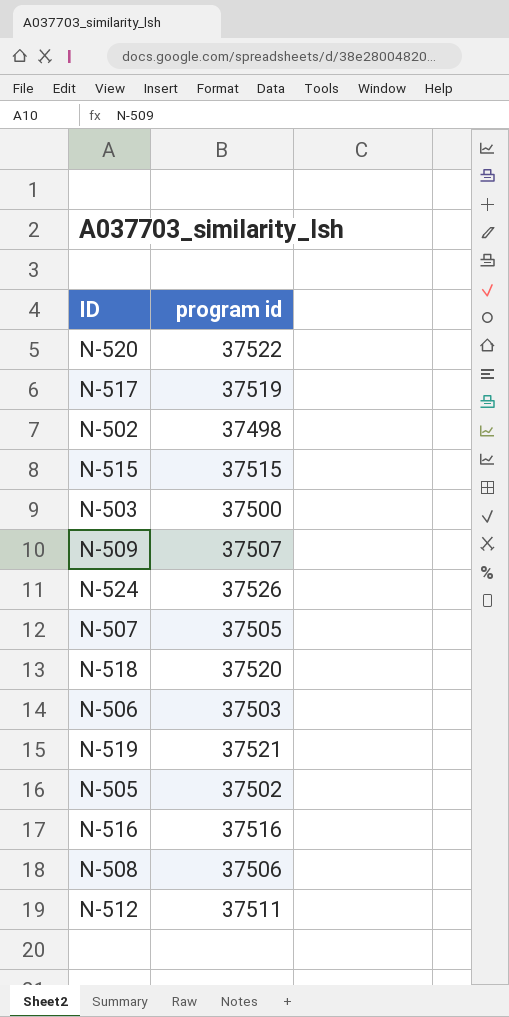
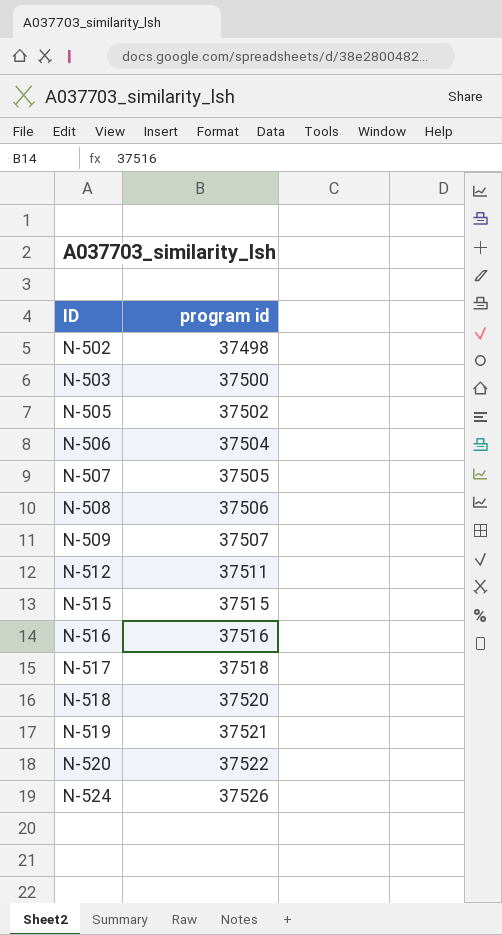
row order: none -> ID ascending
N-506 | program id: 37503 -> 37504
N-517 | program id: 37519 -> 37518

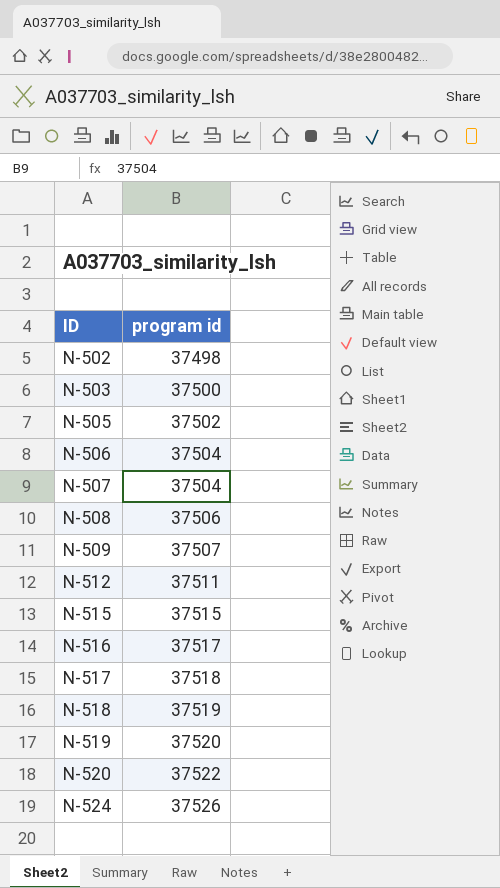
N-507 | program id: 37505 -> 37504
N-516 | program id: 37516 -> 37517
N-518 | program id: 37520 -> 37519
N-519 | program id: 37521 -> 37520

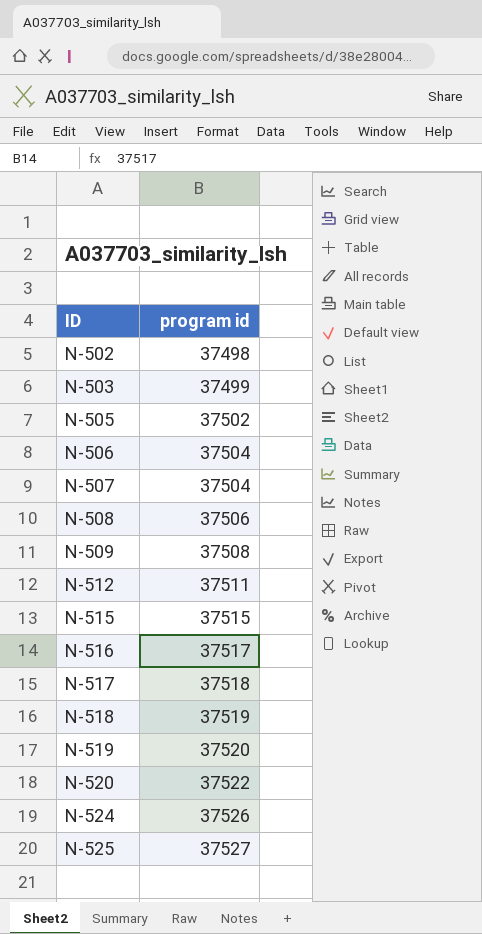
N-503 | program id: 37500 -> 37499
N-509 | program id: 37507 -> 37508
row N-525: none -> 37527

